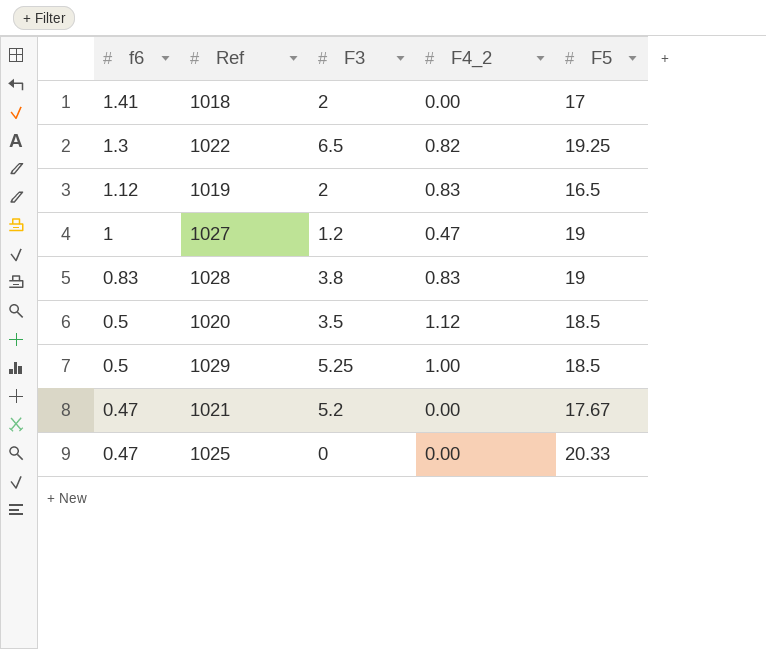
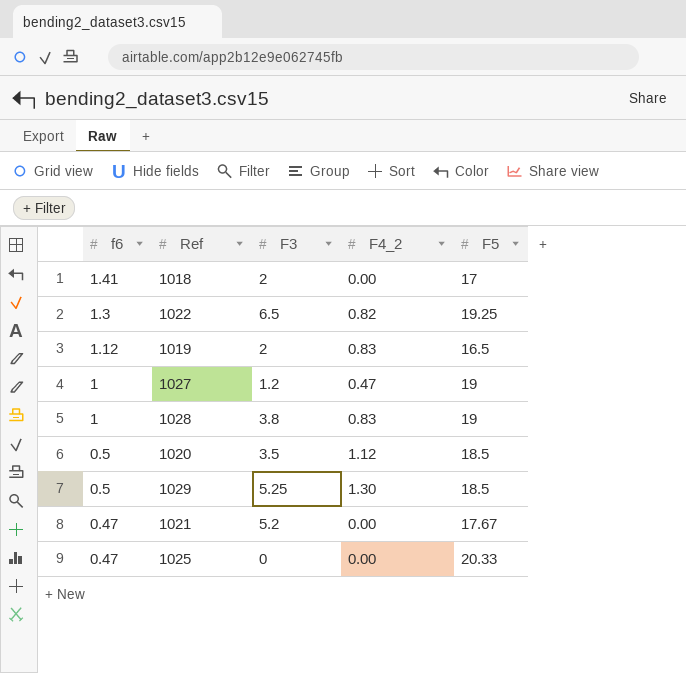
1028 | f6: 0.83 -> 1
1029 | F4_2: 1.00 -> 1.30

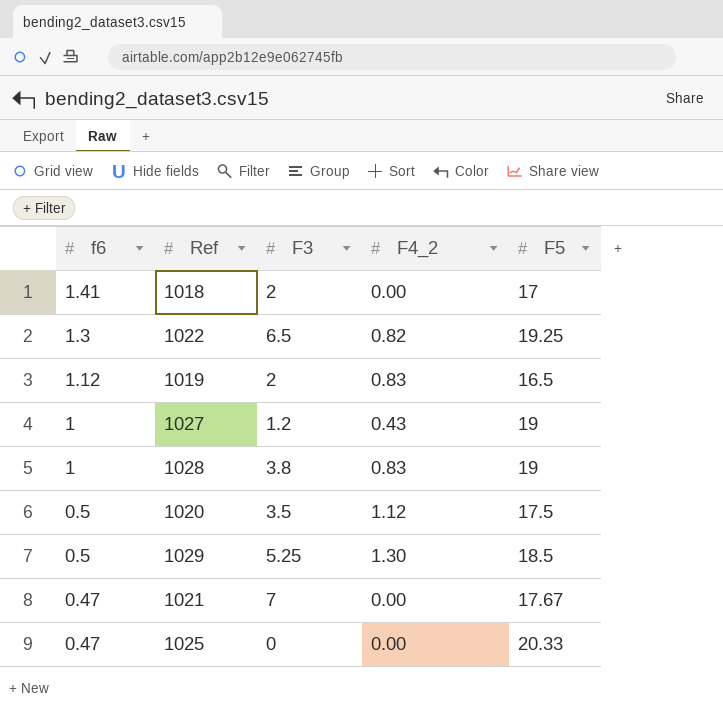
1027 | F4_2: 0.47 -> 0.43
1020 | F5: 18.5 -> 17.5
1021 | F3: 5.2 -> 7

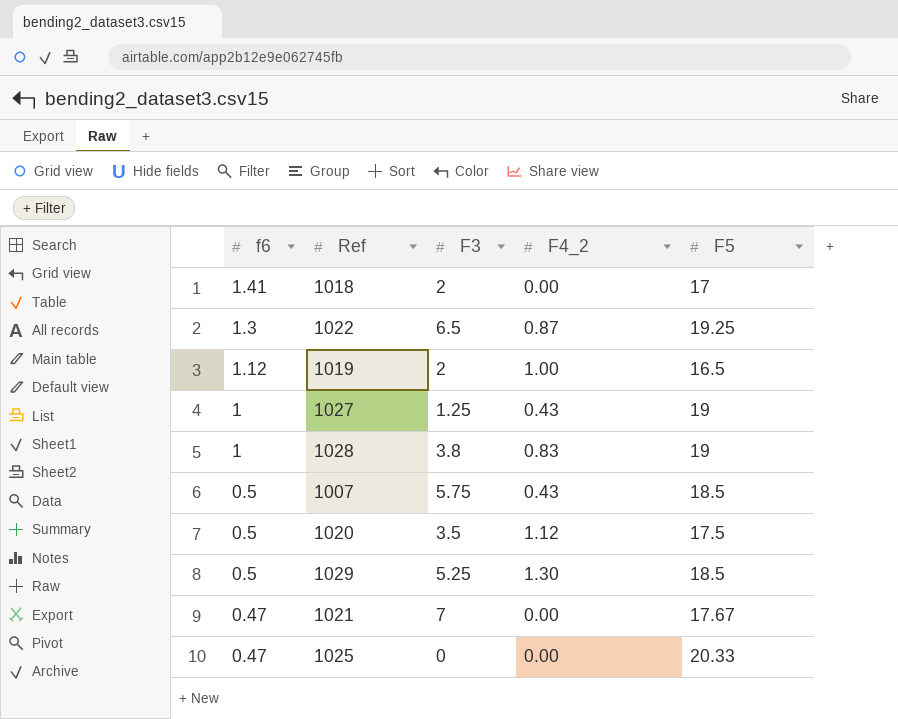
1022 | F4_2: 0.82 -> 0.87
1019 | F4_2: 0.83 -> 1.00
1027 | F3: 1.2 -> 1.25
row 1007: none -> 0.5 | 5.75 | 0.43 | 18.5

